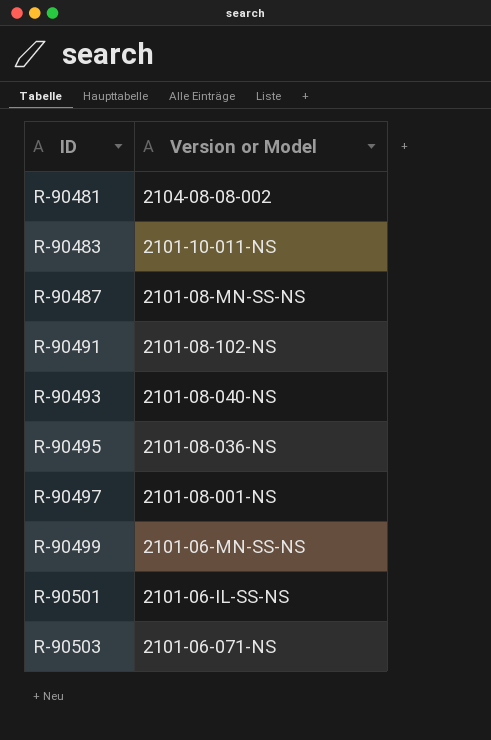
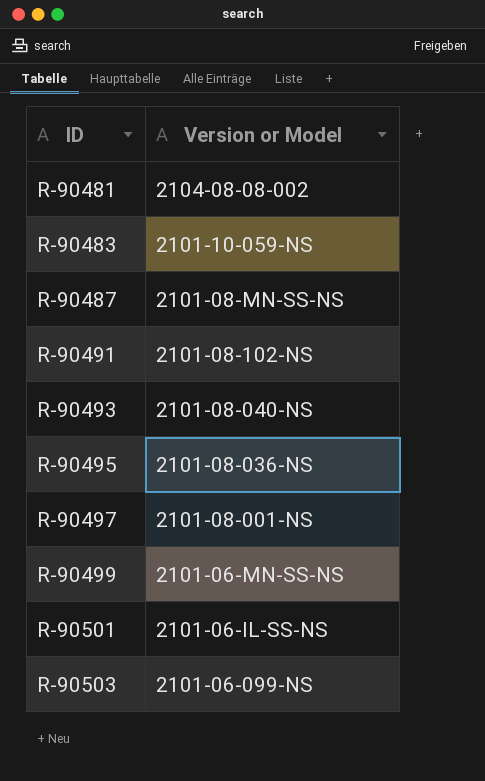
R-90483 | Version or Model: 2101-10-011-NS -> 2101-10-059-NS
R-90503 | Version or Model: 2101-06-071-NS -> 2101-06-099-NS

